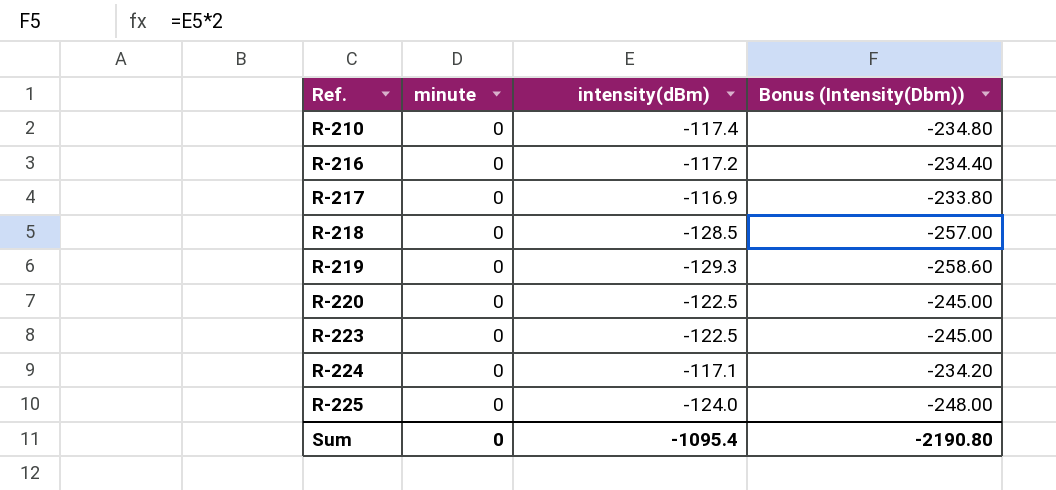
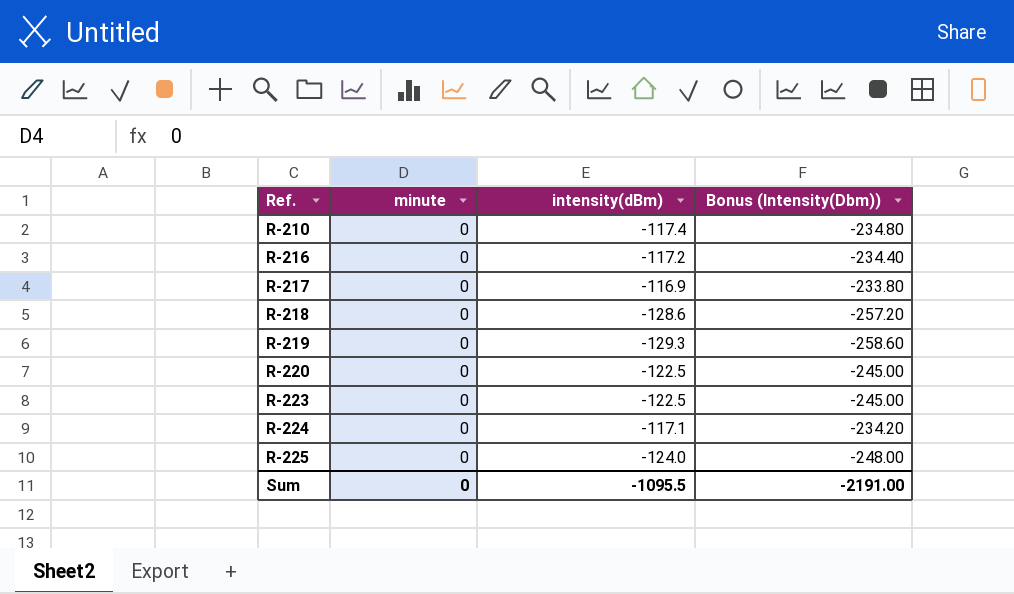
R-218 | intensity(dBm): -128.5 -> -128.6
R-218 | Bonus (Intensity(Dbm)): -257.00 -> -257.20
Sum | intensity(dBm): -1095.4 -> -1095.5
Sum | Bonus (Intensity(Dbm)): -2190.80 -> -2191.00

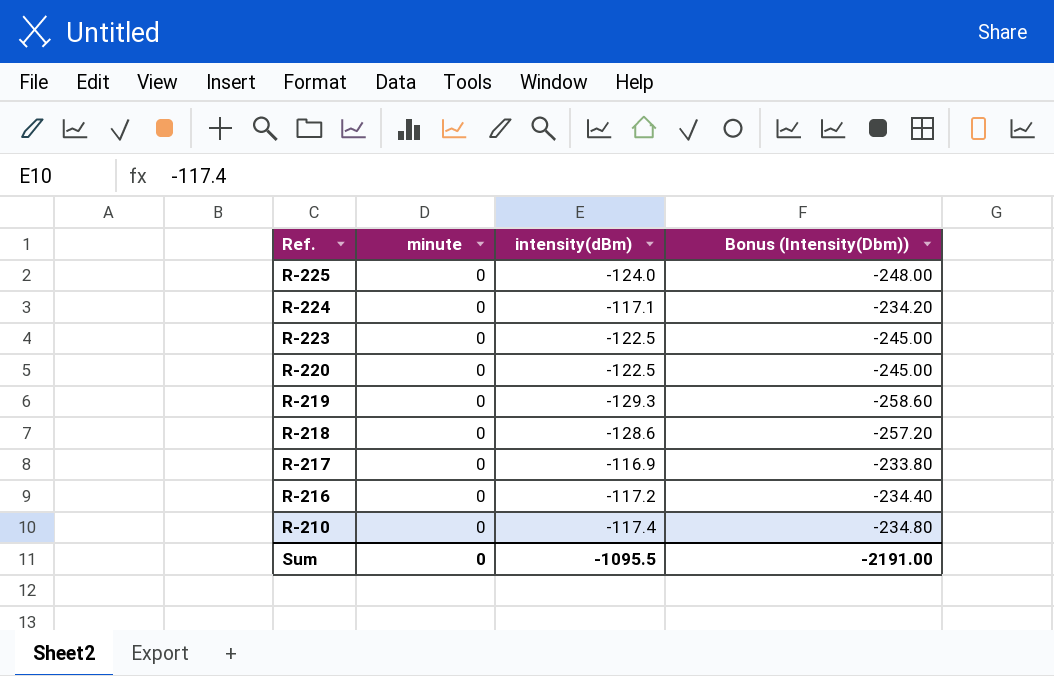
row order: Ref. ascending -> Ref. descending

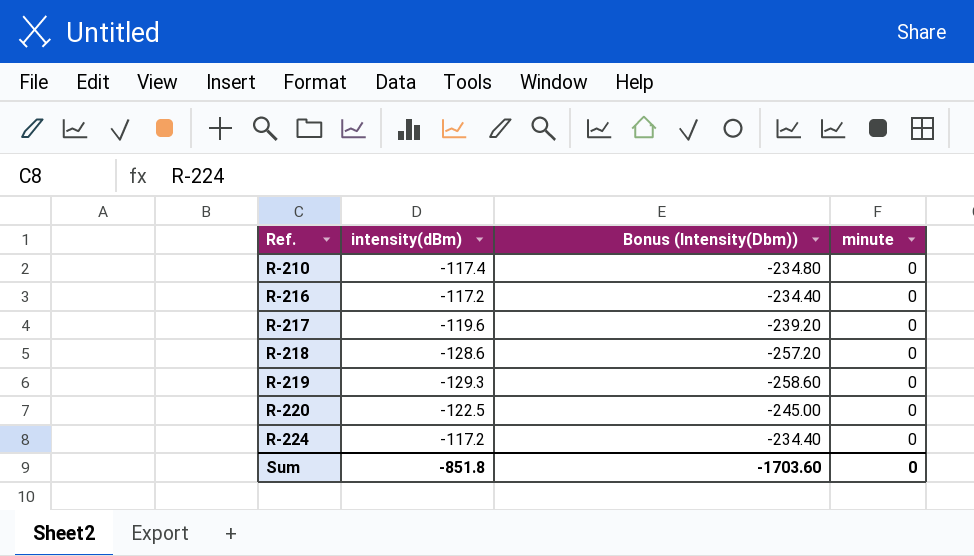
row order: Ref. descending -> Ref. ascending
column minute | position: 2 -> 4
row R-225: 0 | -124.0 | -248.00 -> none
row R-223: 0 | -122.5 | -245.00 -> none
R-217 | intensity(dBm): -116.9 -> -119.6
R-217 | Bonus (Intensity(Dbm)): -233.80 -> -239.20
R-224 | intensity(dBm): -117.1 -> -117.2
R-224 | Bonus (Intensity(Dbm)): -234.20 -> -234.40
Sum | intensity(dBm): -1095.5 -> -851.8
Sum | Bonus (Intensity(Dbm)): -2191.00 -> -1703.60

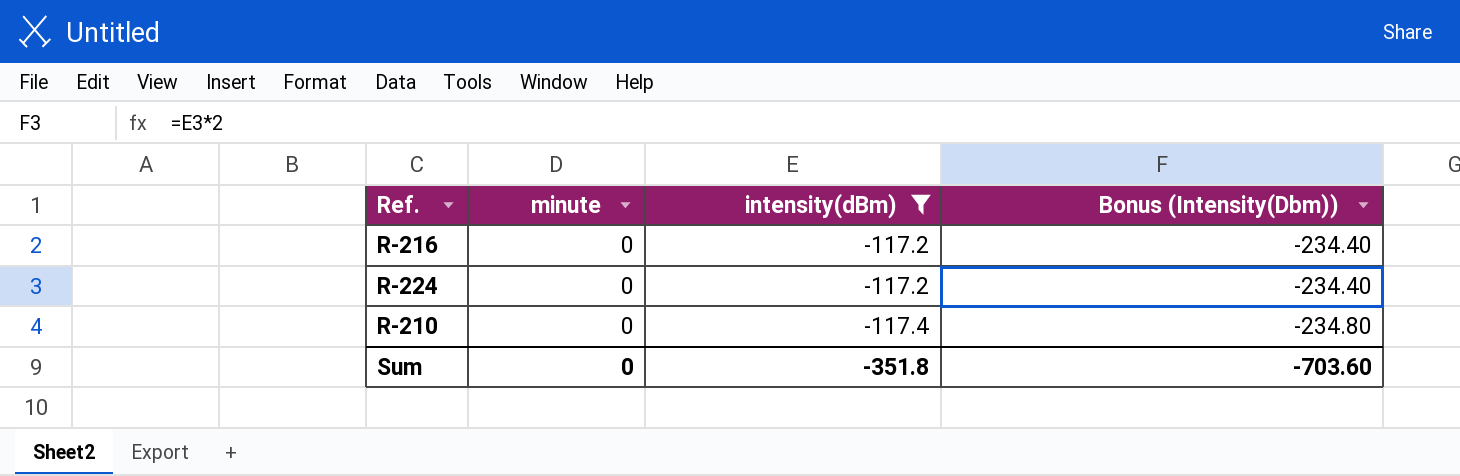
filter: none -> intensity(dBm) >= -117.4
row order: Ref. ascending -> intensity(dBm) descending
column minute | position: 4 -> 2
Sum | intensity(dBm): -851.8 -> -351.8
Sum | Bonus (Intensity(Dbm)): -1703.60 -> -703.60

